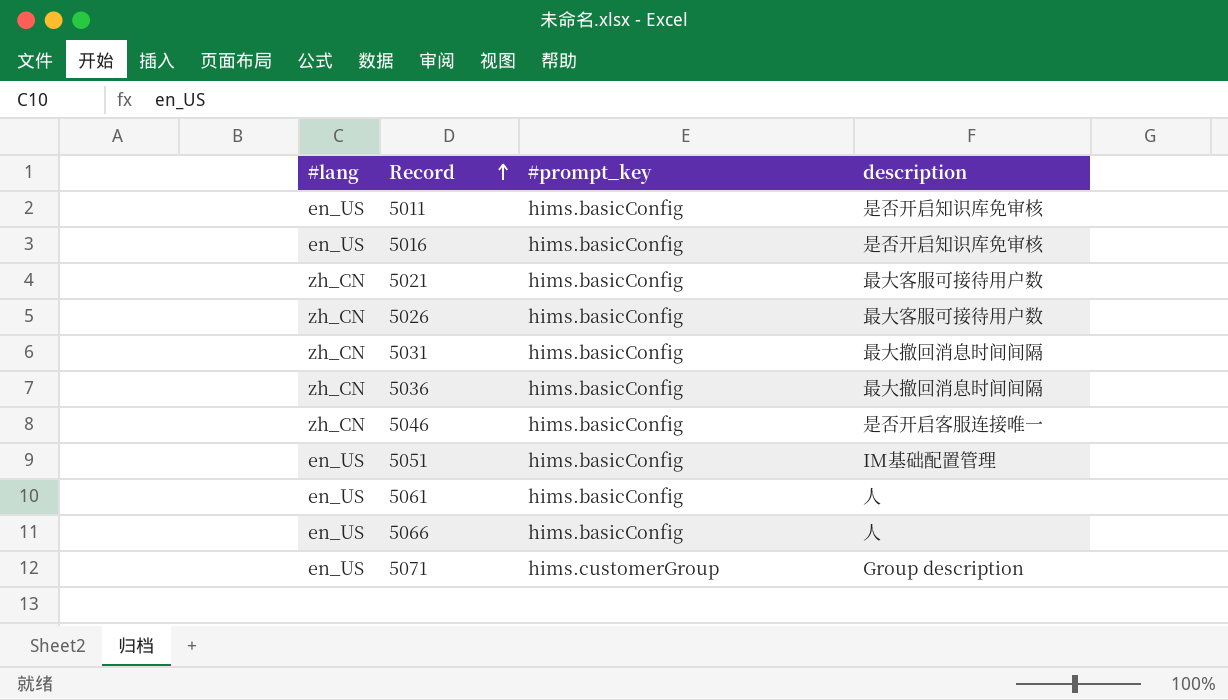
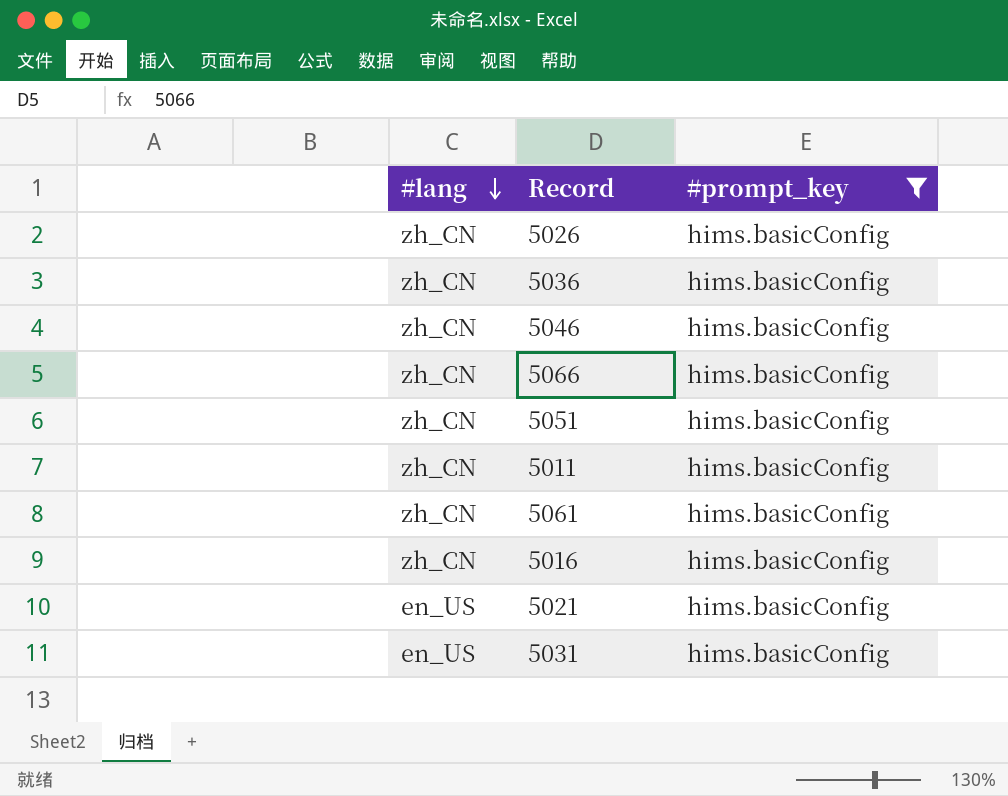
filter: none -> #prompt_key = hims.basicConfig
row order: Record ascending -> #lang descending
column description | position: 4 -> none
5066 | #lang: en_US -> zh_CN
5051 | #lang: en_US -> zh_CN
5011 | #lang: en_US -> zh_CN
5061 | #lang: en_US -> zh_CN
5016 | #lang: en_US -> zh_CN
5021 | #lang: zh_CN -> en_US
5031 | #lang: zh_CN -> en_US

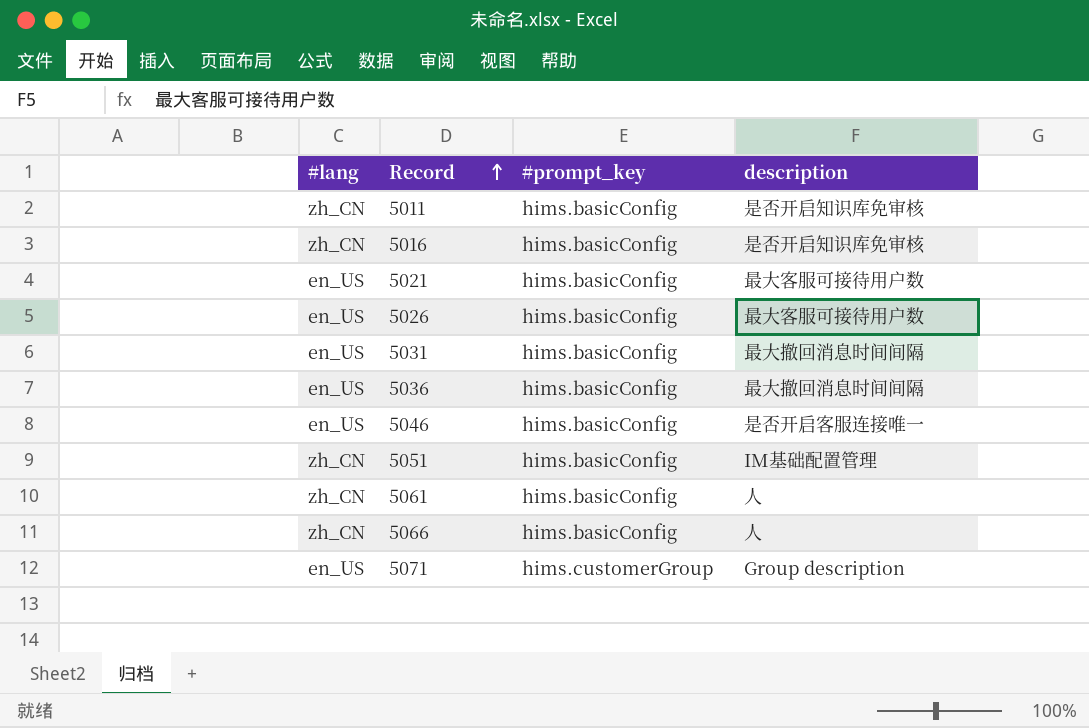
filter: #prompt_key = hims.basicConfig -> none
row order: #lang descending -> Record ascending
column description | position: none -> 4
5026 | #lang: zh_CN -> en_US
5036 | #lang: zh_CN -> en_US
5046 | #lang: zh_CN -> en_US

